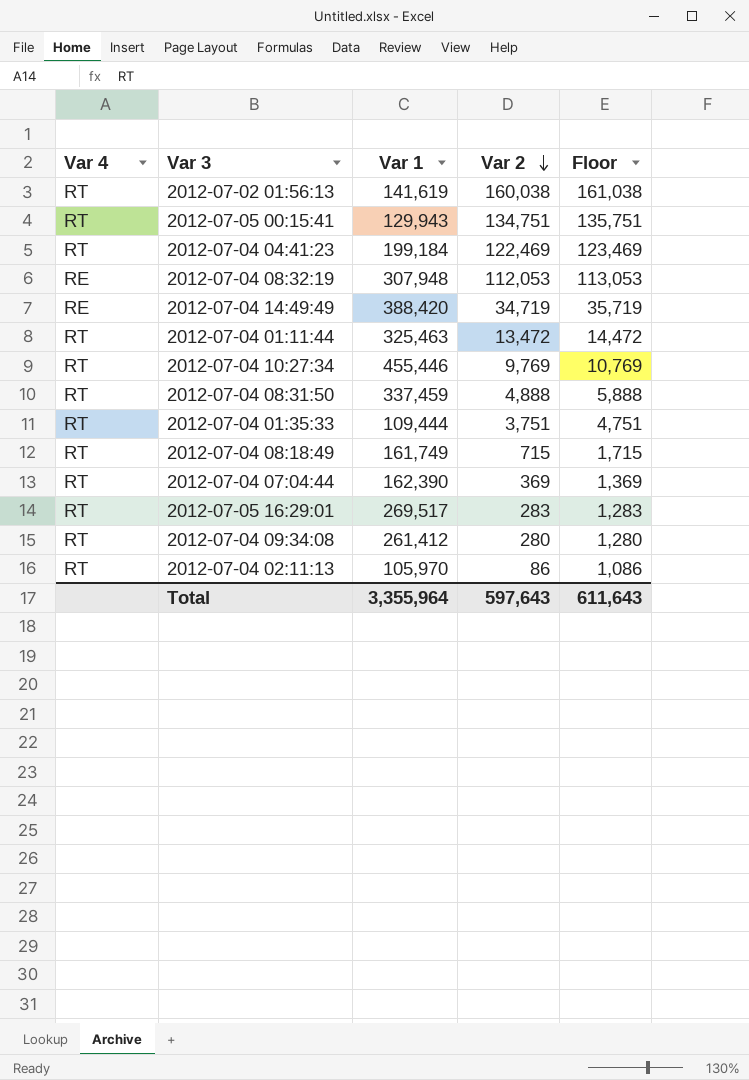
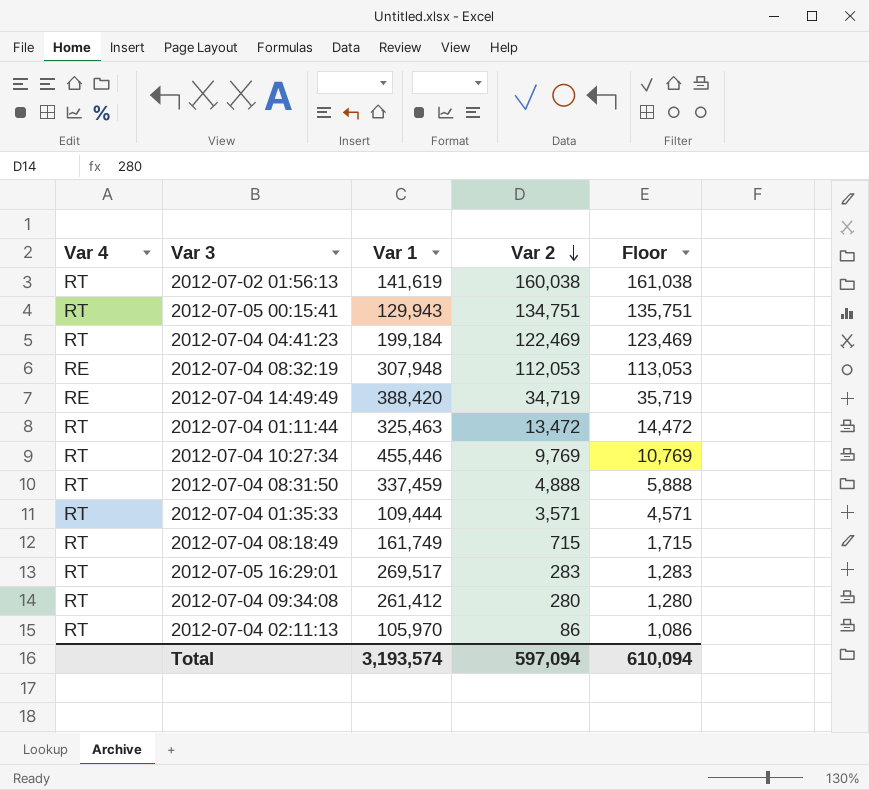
row 2012-07-04 07:04:44: RT | 162,390 | 369 | 1,369 -> none
2012-07-04 01:35:33 | Var 2: 3,751 -> 3,571
2012-07-04 01:35:33 | Floor: 4,751 -> 4,571
Total | Var 1: 3,355,964 -> 3,193,574
Total | Var 2: 597,643 -> 597,094
Total | Floor: 611,643 -> 610,094

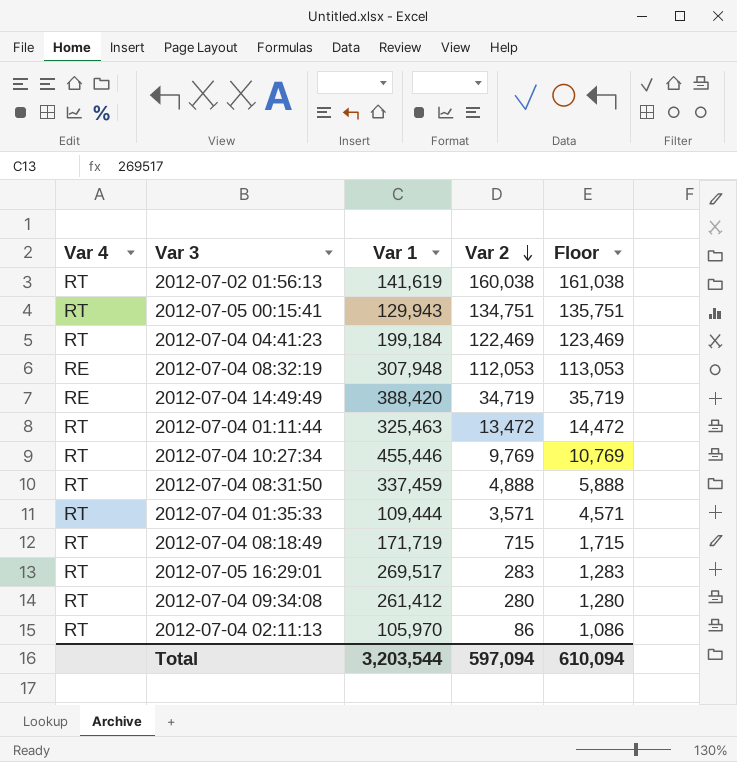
2012-07-04 08:18:49 | Var 1: 161,749 -> 171,719
Total | Var 1: 3,193,574 -> 3,203,544

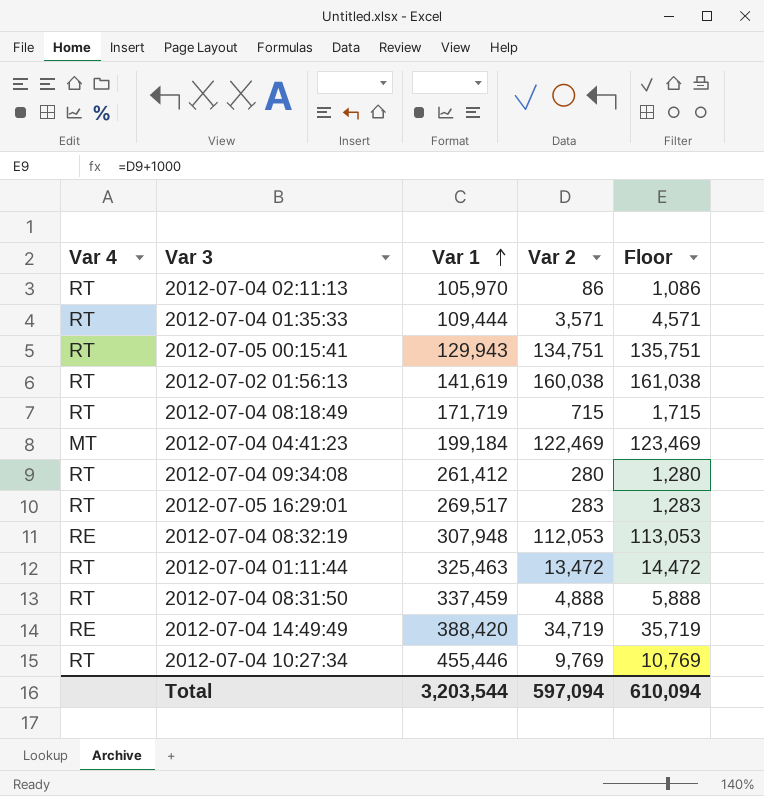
row order: Var 2 descending -> Var 1 ascending
2012-07-04 04:41:23 | Var 4: RT -> MT

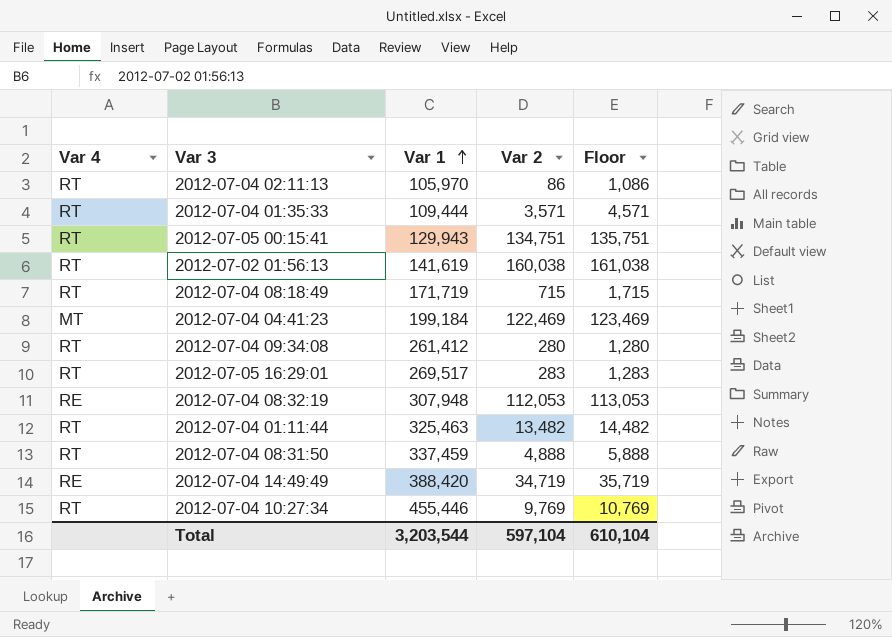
2012-07-04 01:11:44 | Var 2: 13,472 -> 13,482
2012-07-04 01:11:44 | Floor: 14,472 -> 14,482
Total | Var 2: 597,094 -> 597,104
Total | Floor: 610,094 -> 610,104

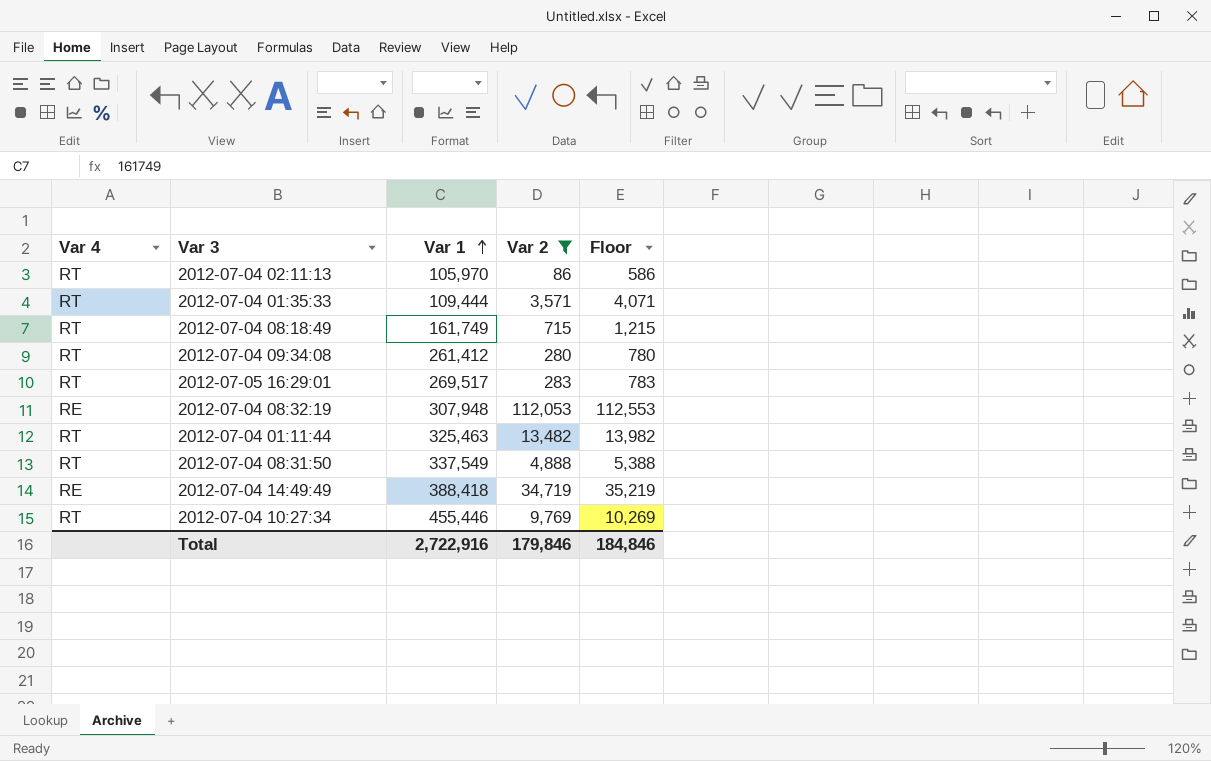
filter: none -> Var 2 <= 112,053
column Floor | formula: [Var 2] + 1000 -> [Var 2] + 500
2012-07-04 08:18:49 | Var 1: 171,719 -> 161,749
2012-07-04 08:31:50 | Var 1: 337,459 -> 337,549
2012-07-04 14:49:49 | Var 1: 388,420 -> 388,418
Total | Var 1: 3,203,544 -> 2,722,916
Total | Var 2: 597,104 -> 179,846
Total | Floor: 610,104 -> 184,846

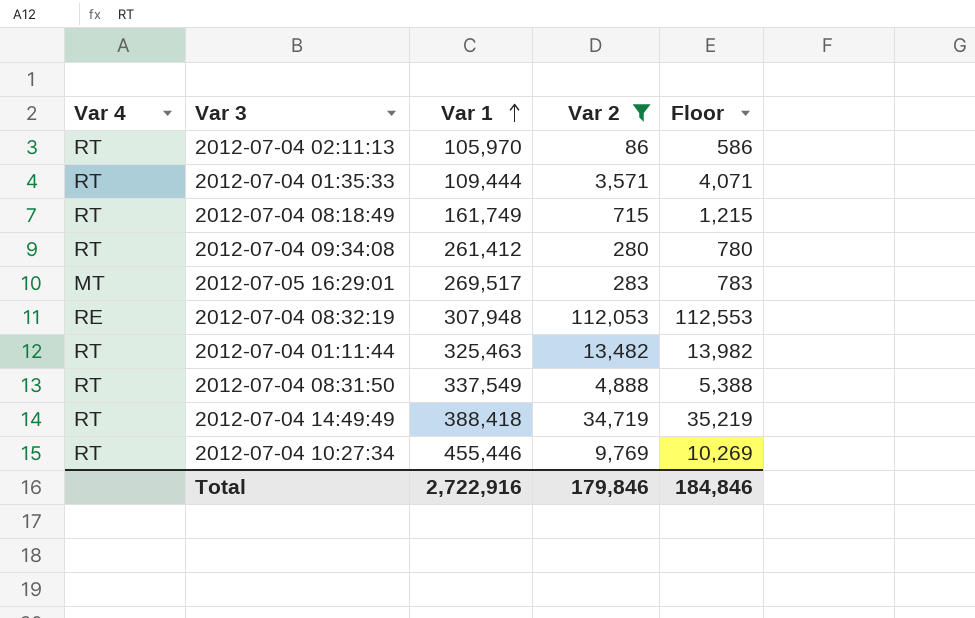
2012-07-05 16:29:01 | Var 4: RT -> MT
2012-07-04 14:49:49 | Var 4: RE -> RT

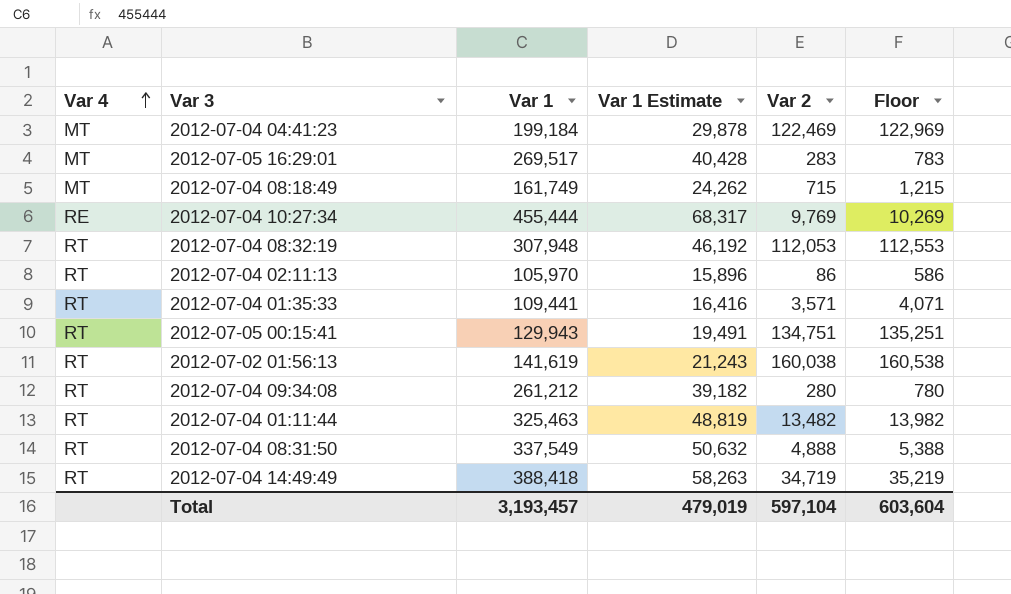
filter: Var 2 <= 112,053 -> none
row order: Var 1 ascending -> Var 4 ascending
column Var 1 Estimate | formula: none -> [Var 1] * 0.15
2012-07-04 08:18:49 | Var 4: RT -> MT
2012-07-04 10:27:34 | Var 4: RT -> RE
2012-07-04 10:27:34 | Var 1: 455,446 -> 455,444
2012-07-04 08:32:19 | Var 4: RE -> RT
2012-07-04 01:35:33 | Var 1: 109,444 -> 109,441
2012-07-04 09:34:08 | Var 1: 261,412 -> 261,212
Total | Var 1: 2,722,916 -> 3,193,457
Total | Var 2: 179,846 -> 597,104
Total | Floor: 184,846 -> 603,604

